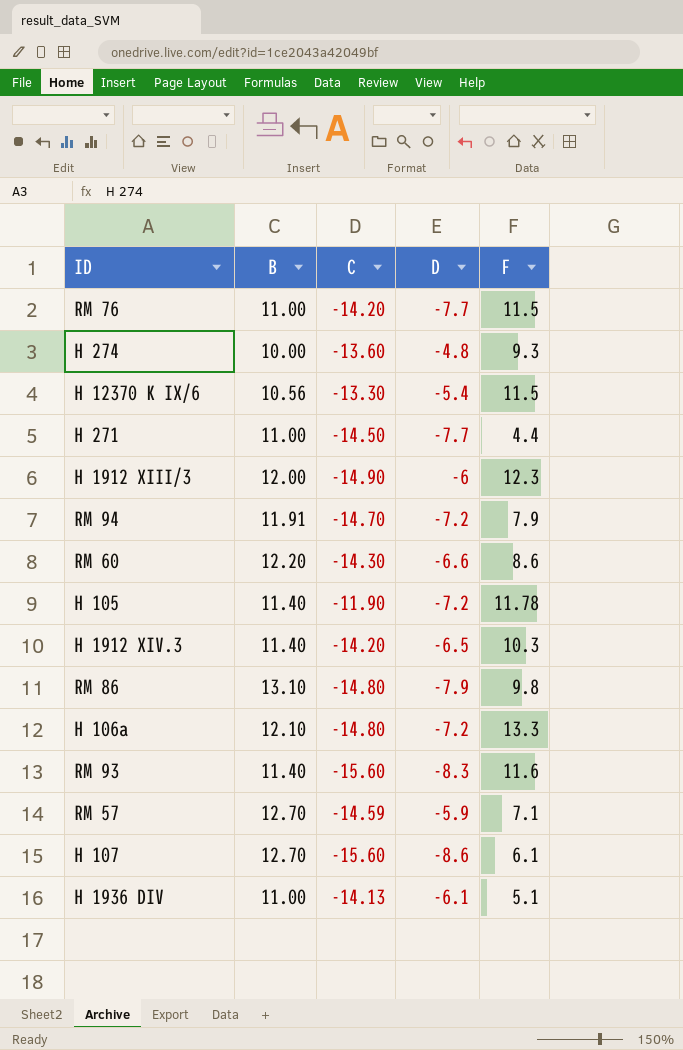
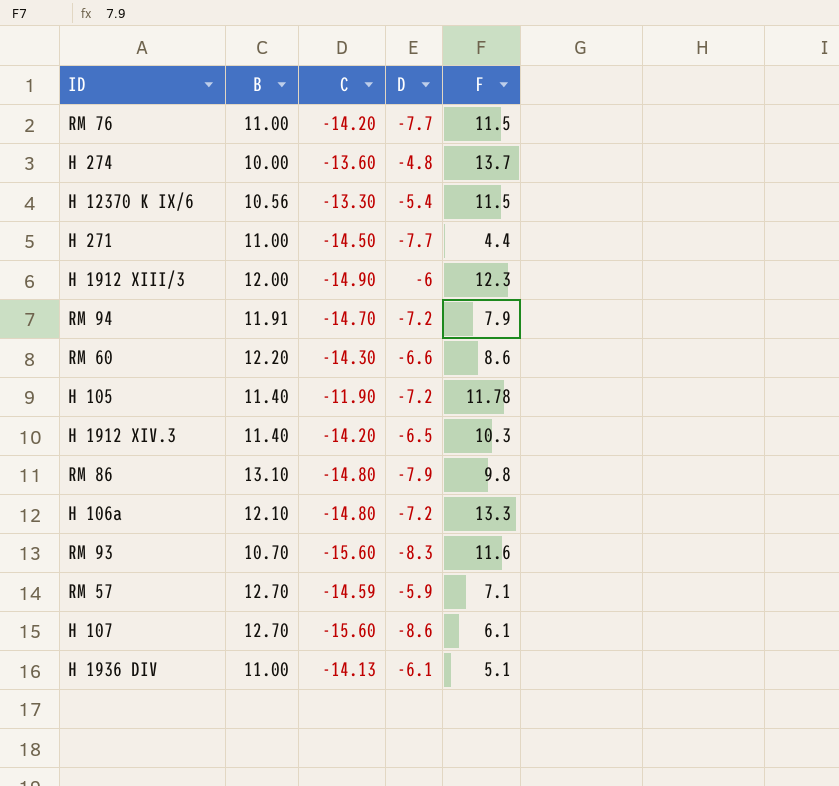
H 274 | F: 9.3 -> 13.7
RM 93 | B: 11.40 -> 10.70

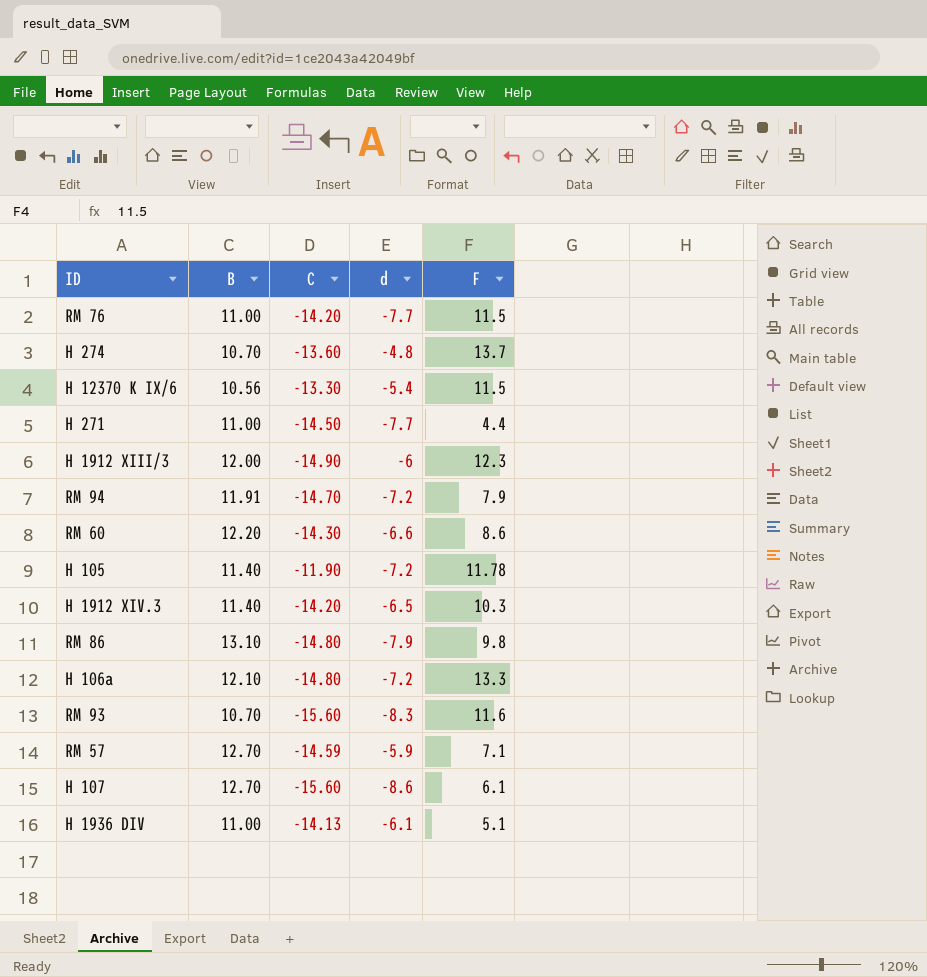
column name: D -> d
H 274 | B: 10.00 -> 10.70

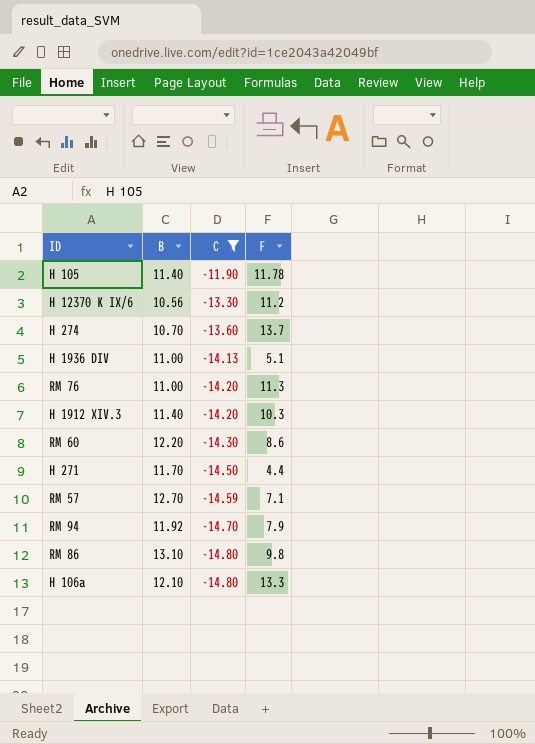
filter: none -> C >= -14.80
row order: none -> C descending
column d | position: 4 -> none
H 12370 K IX/6 | F: 11.5 -> 11.2
RM 76 | F: 11.5 -> 11.3
H 271 | B: 11.00 -> 11.70
RM 94 | B: 11.91 -> 11.92

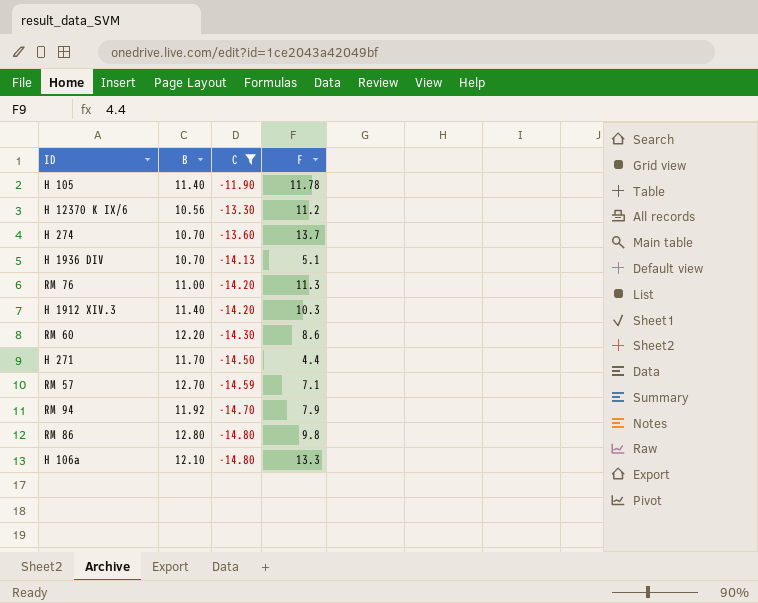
H 1936 DIV | B: 11.00 -> 10.70
RM 86 | B: 13.10 -> 12.80

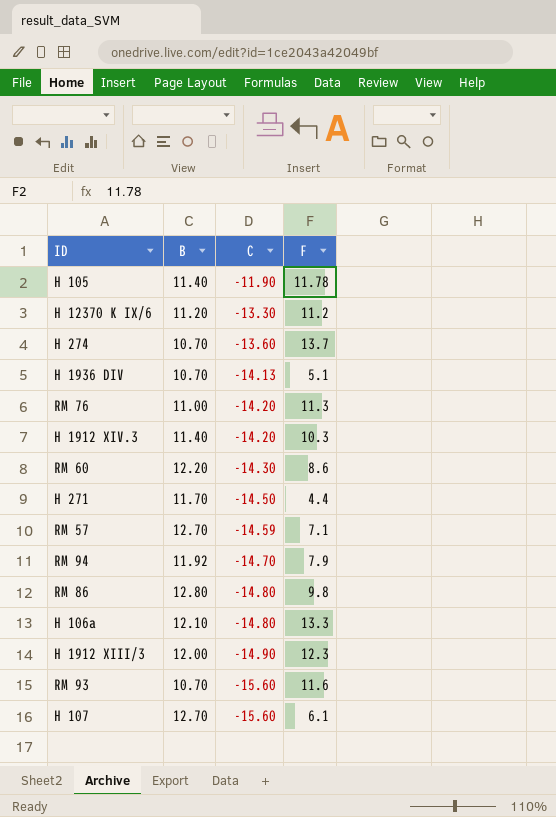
filter: C >= -14.80 -> none
H 12370 K IX/6 | B: 10.56 -> 11.20

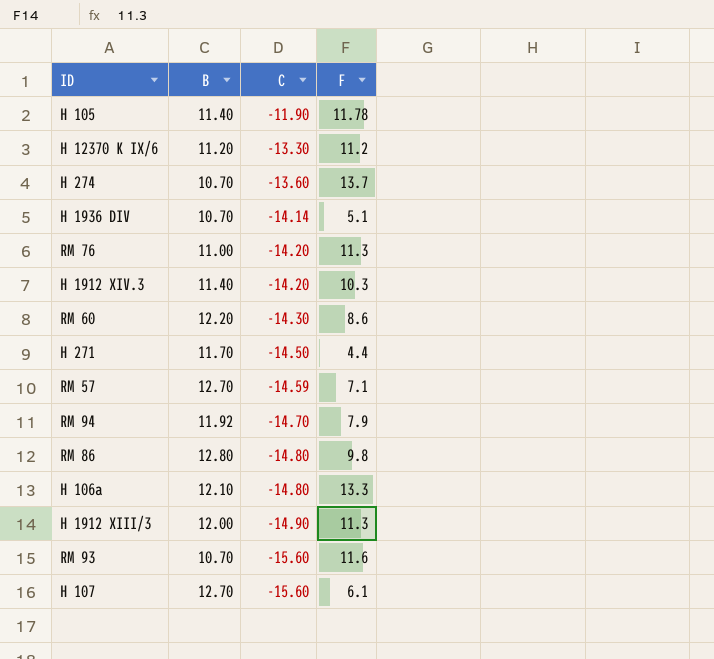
H 1936 DIV | C: -14.13 -> -14.14
H 1912 XIII/3 | F: 12.3 -> 11.3

